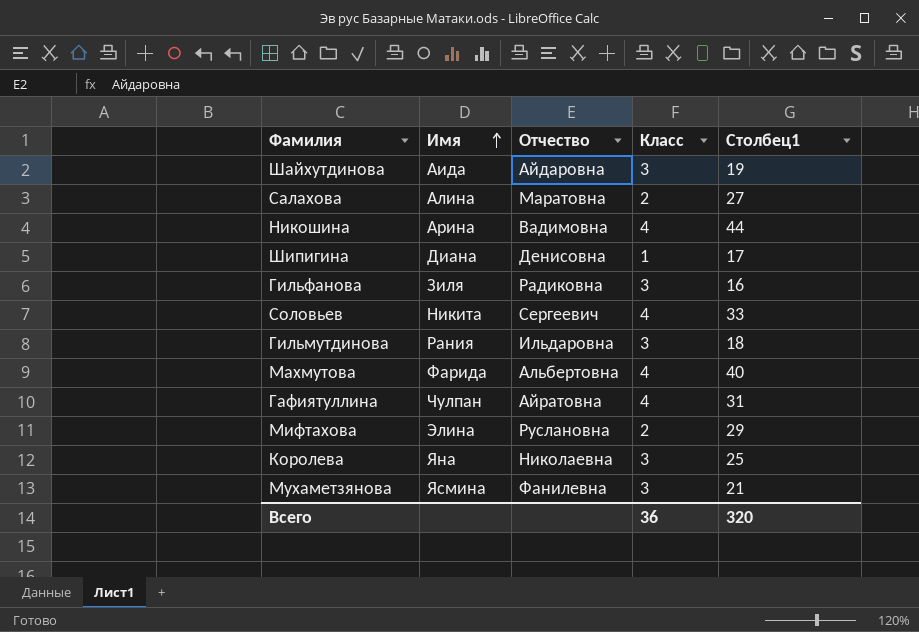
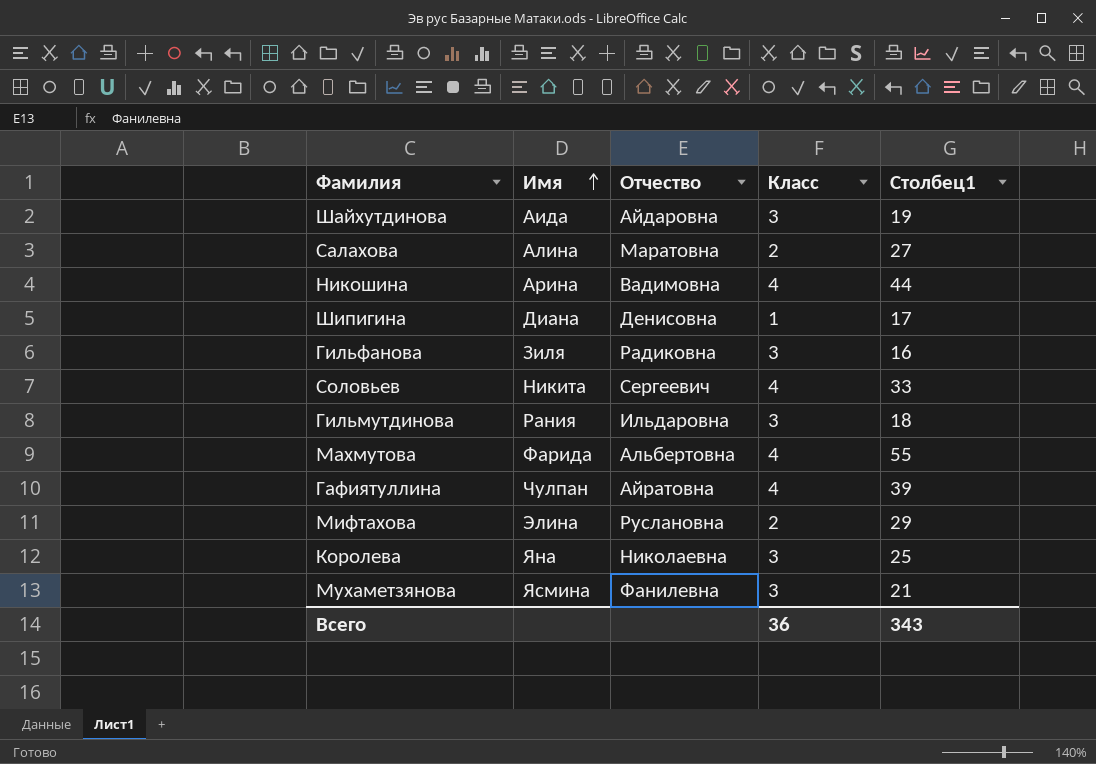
Махмутова | Столбец1: 40 -> 55
Гафиятуллина | Столбец1: 31 -> 39
Всего | Столбец1: 320 -> 343

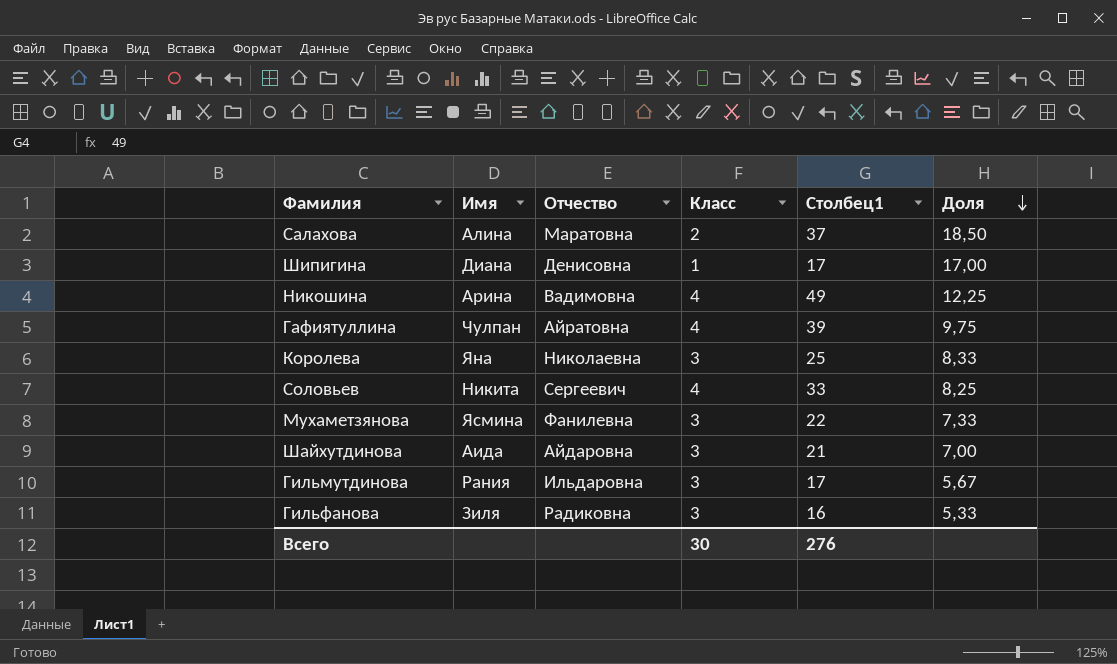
row order: Имя ascending -> Доля descending
column Доля | formula: none -> [Столбец1] / [Класс]
row Махмутова: Фарида | Альбертовна | 4 | 55 -> none
row Мифтахова: Элина | Руслановна | 2 | 29 -> none
Салахова | Столбец1: 27 -> 37
Никошина | Столбец1: 44 -> 49
Мухаметзянова | Столбец1: 21 -> 22
Шайхутдинова | Столбец1: 19 -> 21
Гильмутдинова | Столбец1: 18 -> 17
Всего | Класс: 36 -> 30
Всего | Столбец1: 343 -> 276

